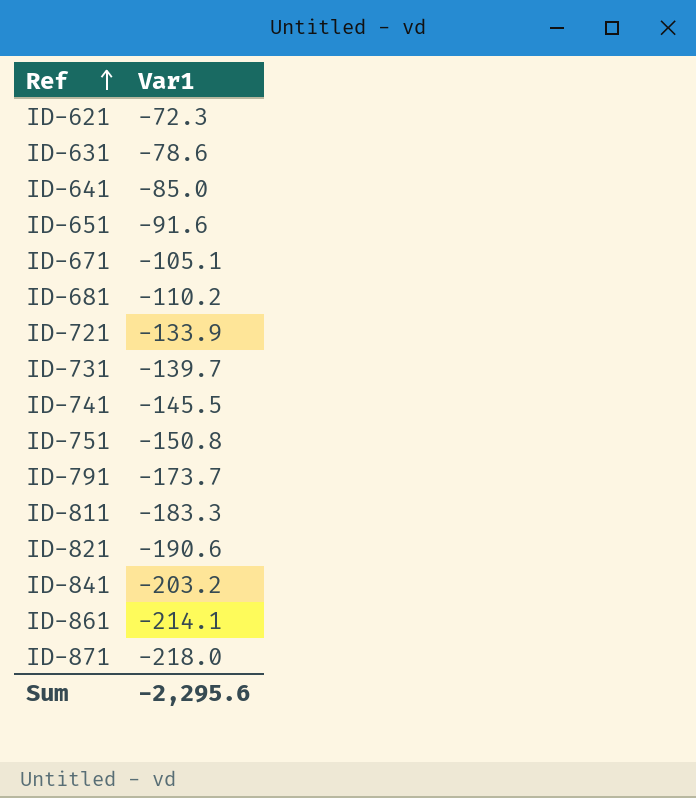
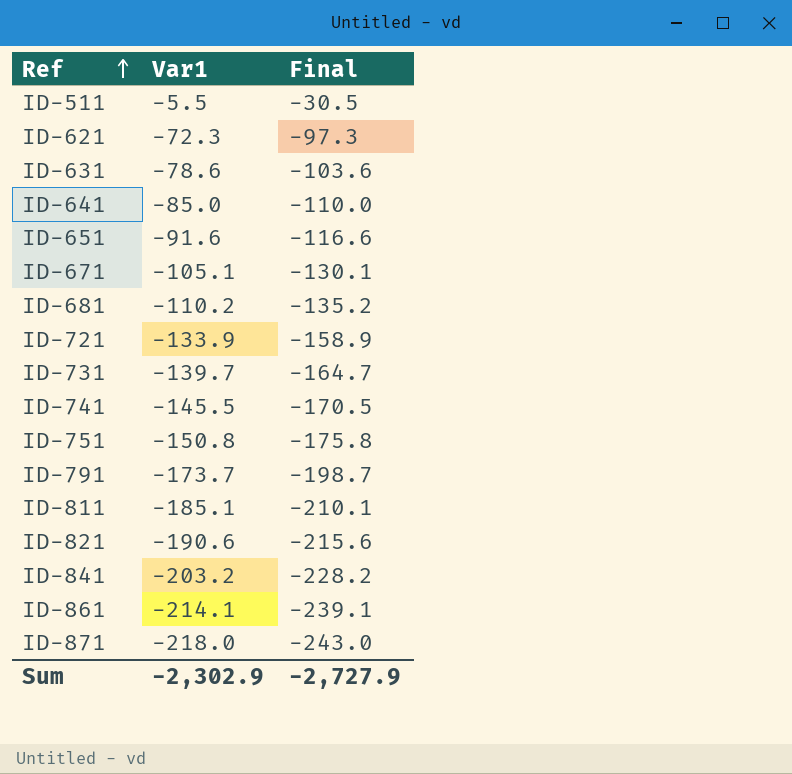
column Final | formula: none -> [Var1] - 25
row ID-511: none -> -5.5 | -30.5
ID-811 | Var1: -183.3 -> -185.1
Sum | Var1: -2,295.6 -> -2,302.9

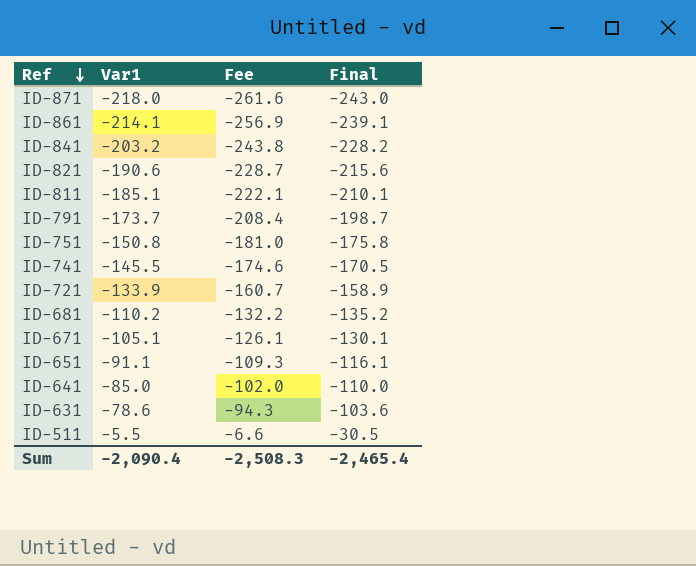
row order: Ref ascending -> Ref descending
column Fee | formula: none -> [Var1] * 1.2
row ID-621: -72.3 | -97.3 -> none
row ID-731: -139.7 | -164.7 -> none
ID-651 | Var1: -91.6 -> -91.1
ID-651 | Final: -116.6 -> -116.1
Sum | Var1: -2,302.9 -> -2,090.4
Sum | Final: -2,727.9 -> -2,465.4

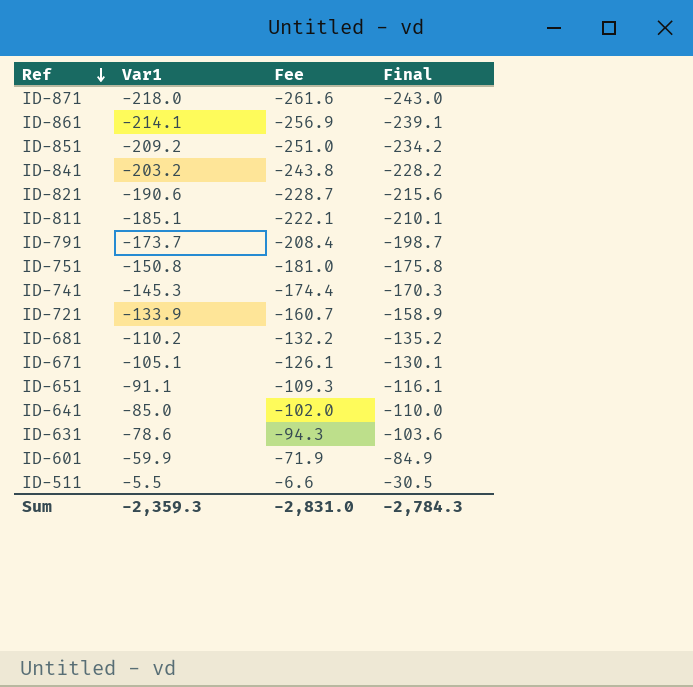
row ID-851: none -> -209.2 | -251.0 | -234.2
ID-741 | Var1: -145.5 -> -145.3
ID-741 | Fee: -174.6 -> -174.4
ID-741 | Final: -170.5 -> -170.3
row ID-601: none -> -59.9 | -71.9 | -84.9
Sum | Var1: -2,090.4 -> -2,359.3
Sum | Fee: -2,508.3 -> -2,831.0
Sum | Final: -2,465.4 -> -2,784.3

